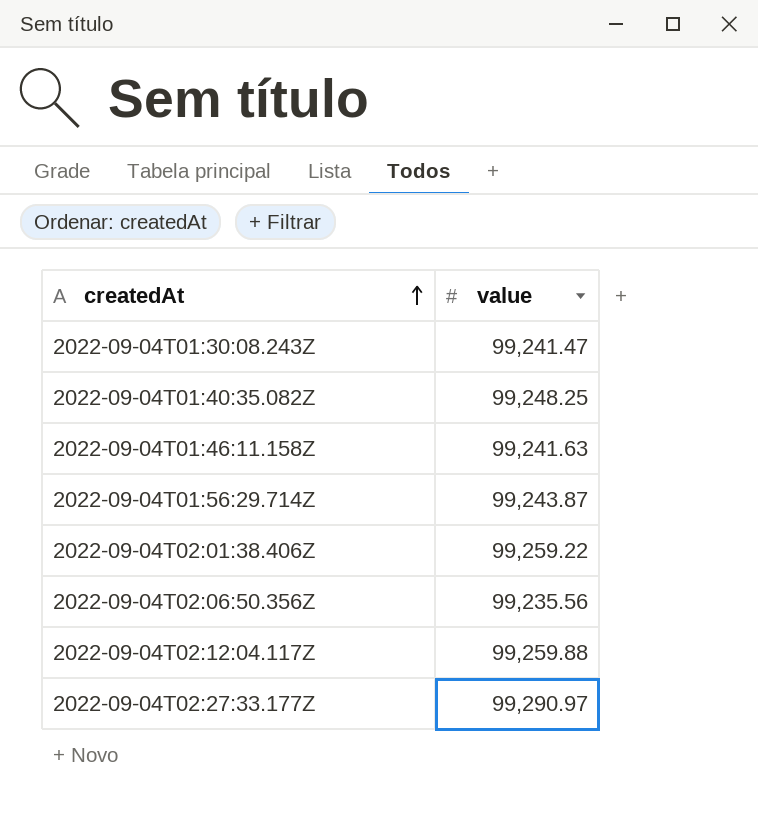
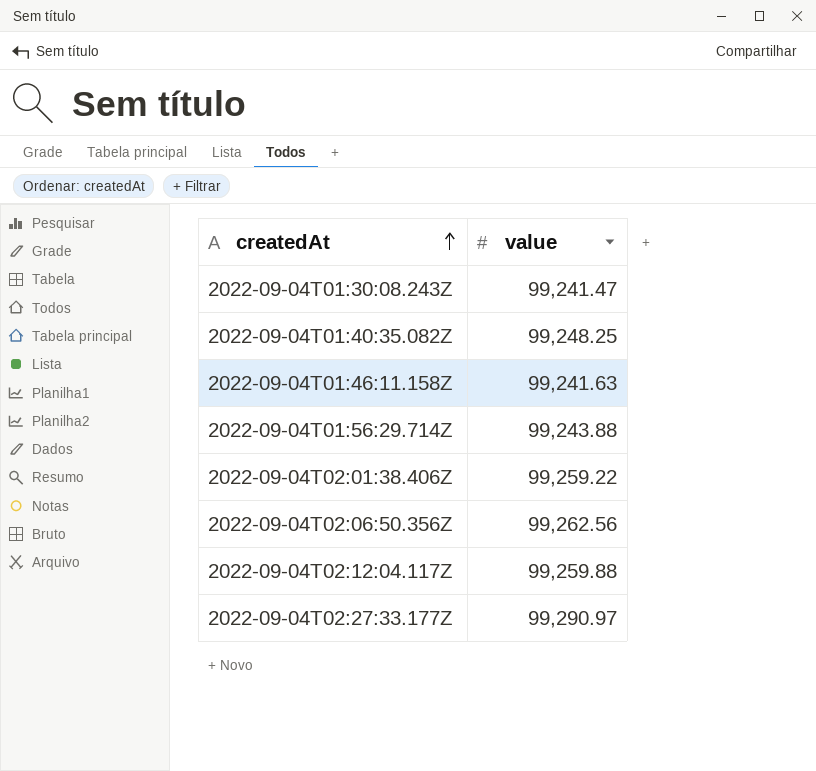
2022-09-04T01:56:29.714Z | value: 99,243.87 -> 99,243.88
2022-09-04T02:06:50.356Z | value: 99,235.56 -> 99,262.56

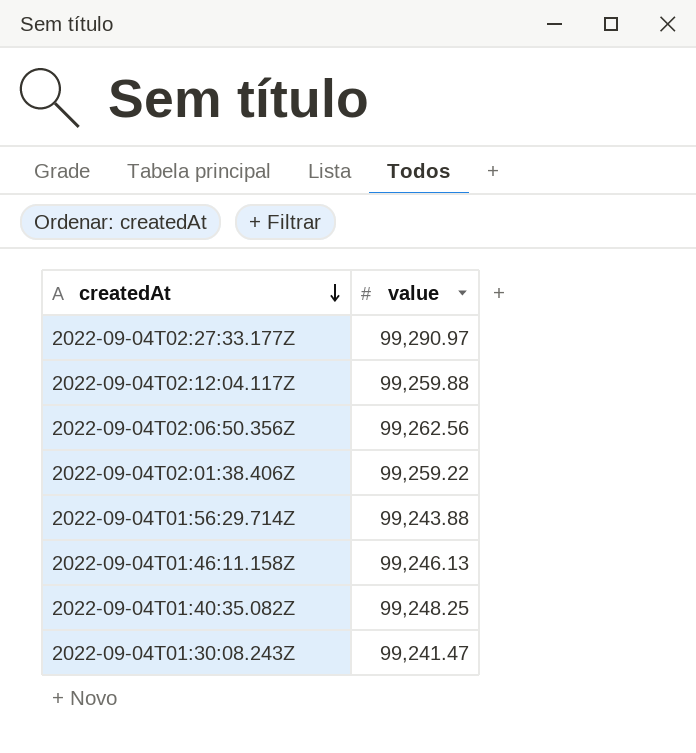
row order: createdAt ascending -> createdAt descending
2022-09-04T01:46:11.158Z | value: 99,241.63 -> 99,246.13

